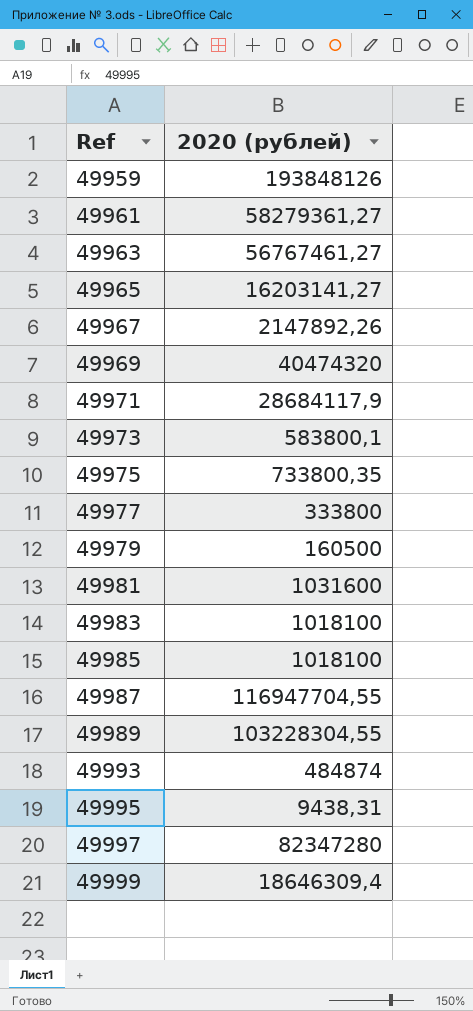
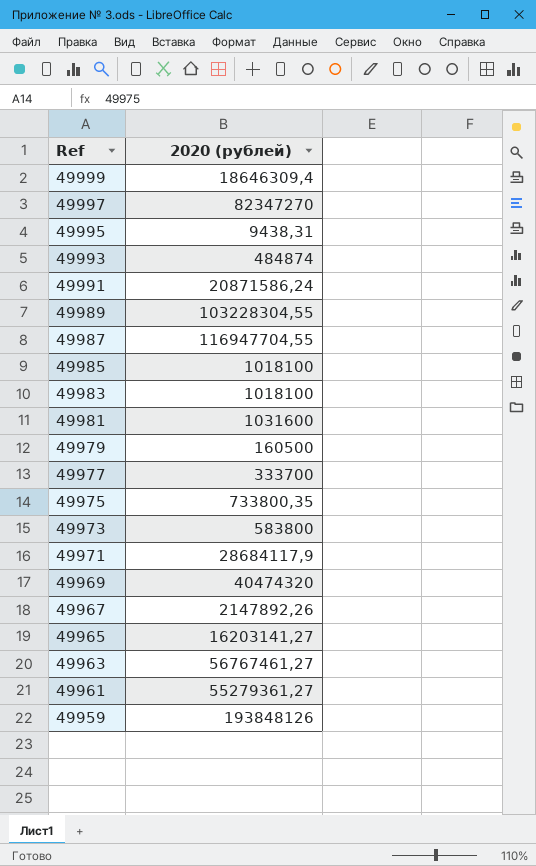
row order: Ref ascending -> Ref descending
49997 | 2020 (рублей): 82347280 -> 82347270
row 49991: none -> 20871586,24
49977 | 2020 (рублей): 333800 -> 333700
49973 | 2020 (рублей): 583800,1 -> 583800
49961 | 2020 (рублей): 58279361,27 -> 55279361,27

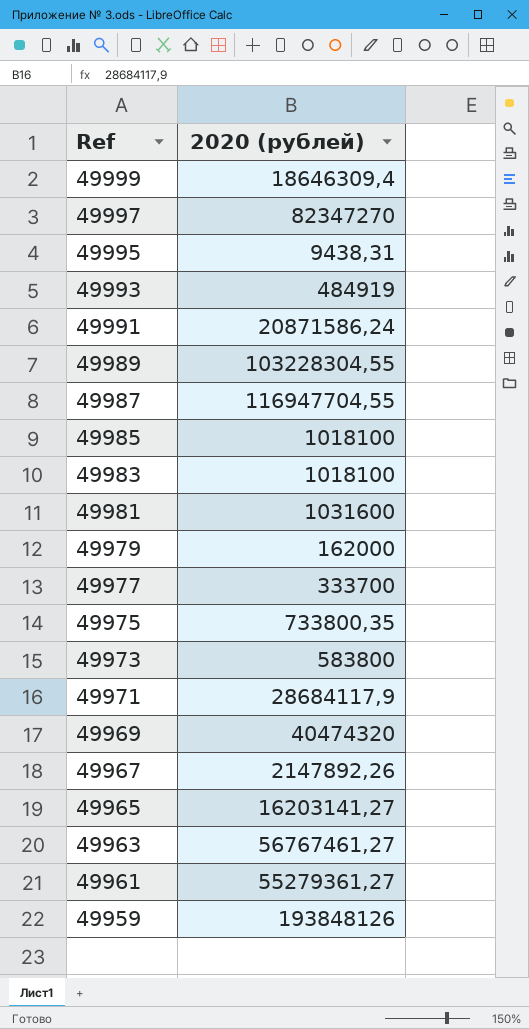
49993 | 2020 (рублей): 484874 -> 484919
49979 | 2020 (рублей): 160500 -> 162000

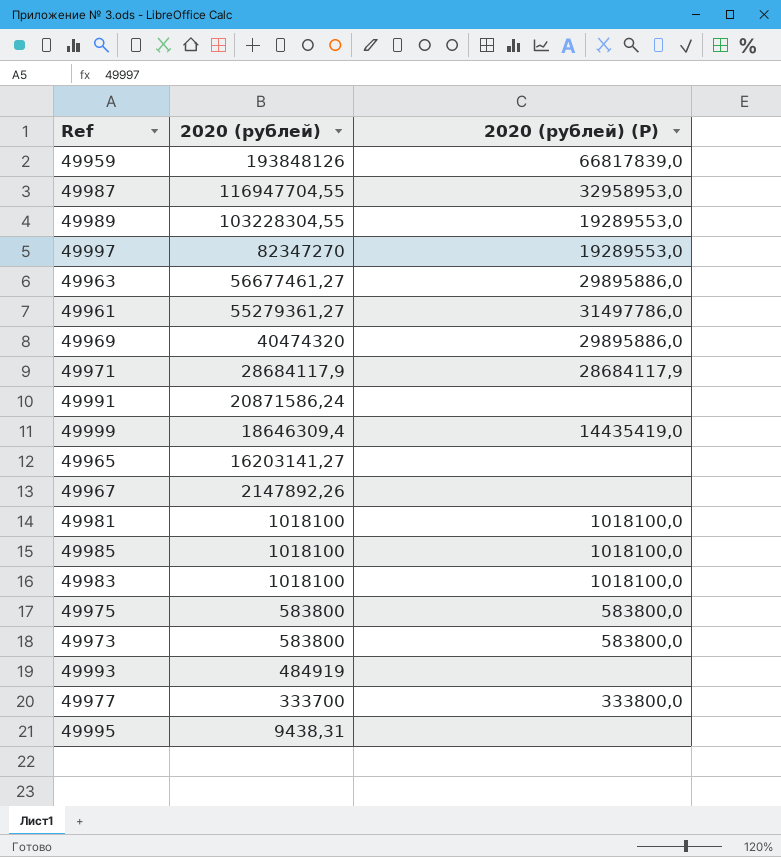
row order: Ref descending -> 2020 (рублей) descending
column 2020 (рублей) (Р) | position: none -> 3
row 49979: 162000 -> none
49963 | 2020 (рублей): 56767461,27 -> 56677461,27
49981 | 2020 (рублей): 1031600 -> 1018100
49975 | 2020 (рублей): 733800,35 -> 583800

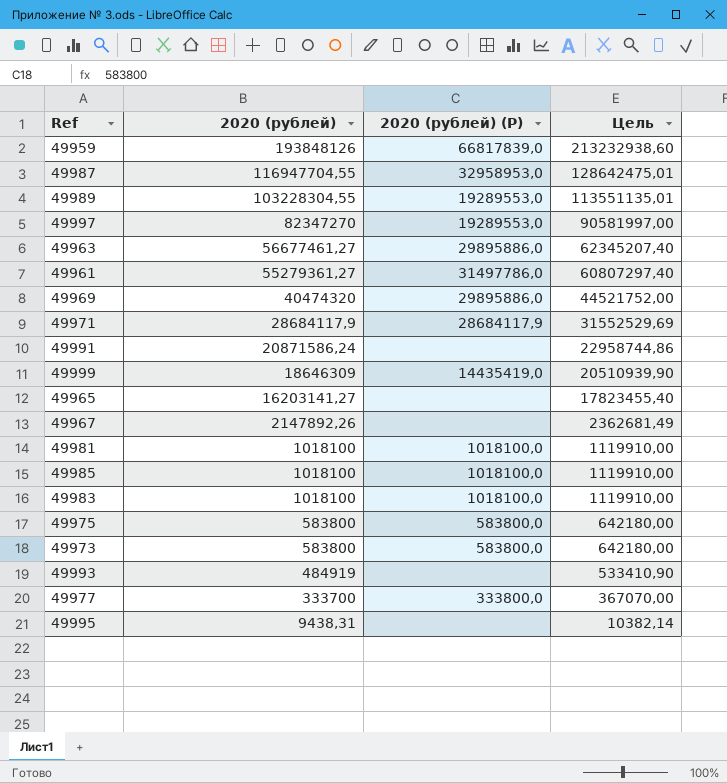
column Цель | formula: none -> [2020 (рублей)] * 1,1
49999 | 2020 (рублей): 18646309,4 -> 18646309

